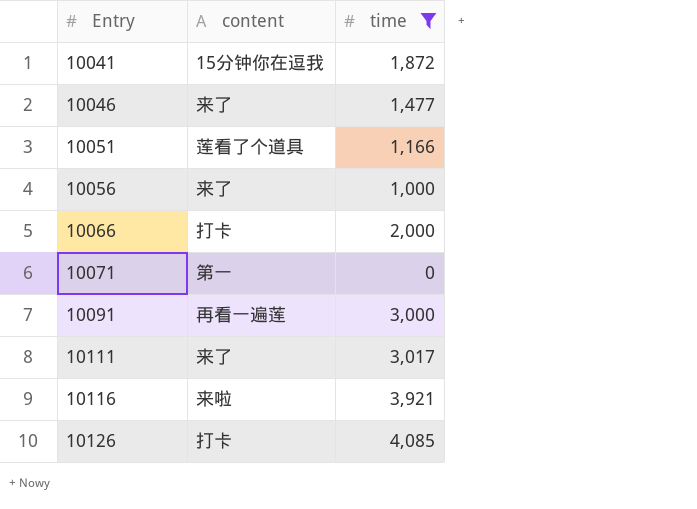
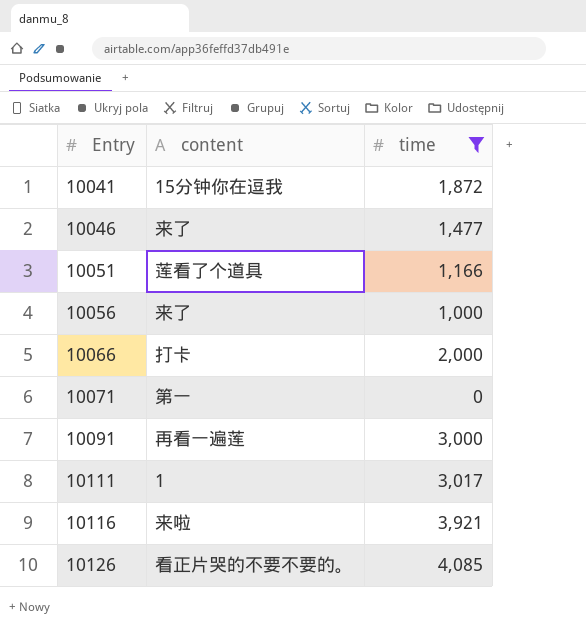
10111 | content: 来了 -> 1
10126 | content: 打卡 -> 看正片哭的不要不要的。

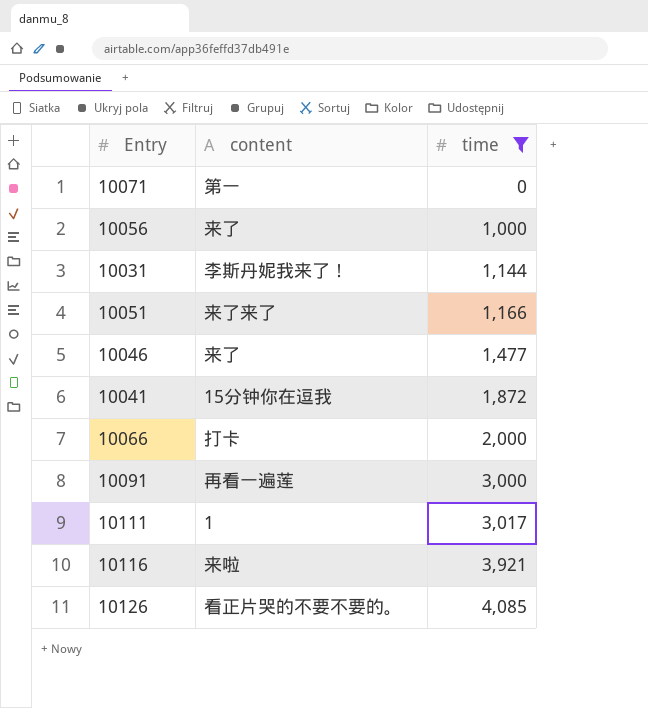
row order: Entry ascending -> time ascending
row 10031: none -> 李斯丹妮我来了！ | 1,144
10051 | content: 莲看了个道具 -> 来了来了

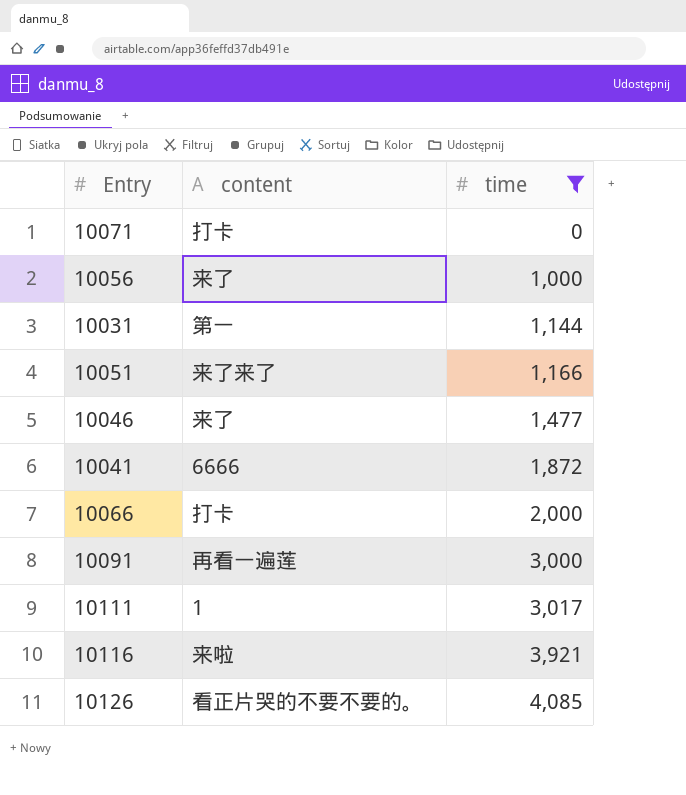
10071 | content: 第一 -> 打卡
10031 | content: 李斯丹妮我来了！ -> 第一
10041 | content: 15分钟你在逗我 -> 6666

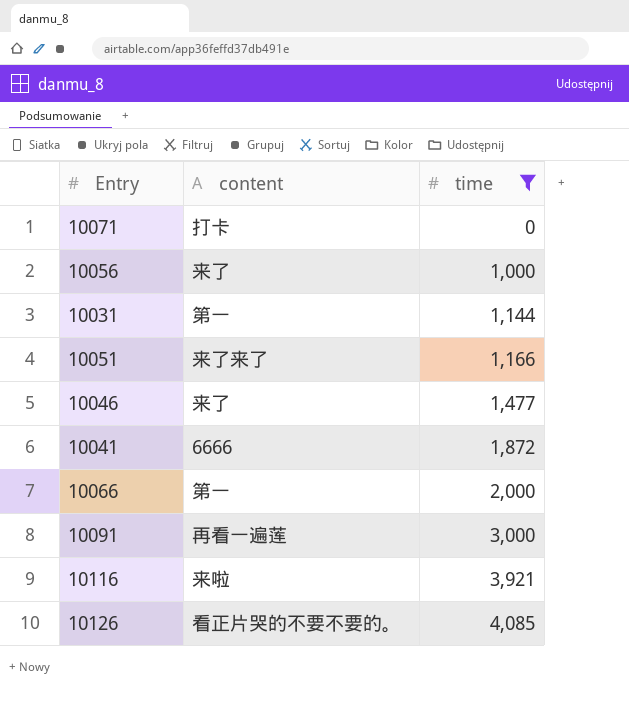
row 10111: 1 | 3,017 -> none
10066 | content: 打卡 -> 第一

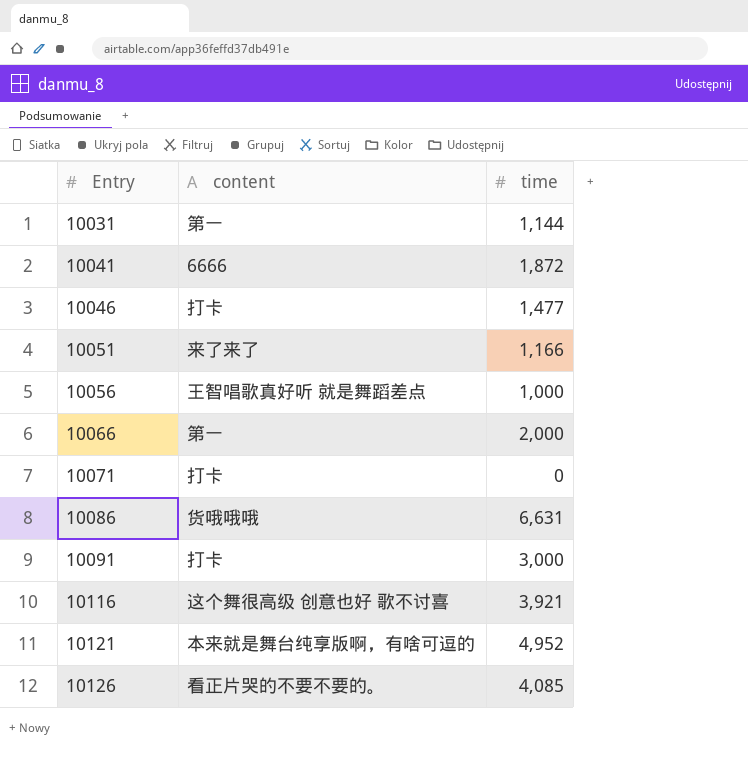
filter: time <= 4,085 -> none
row order: time ascending -> Entry ascending
10046 | content: 来了 -> 打卡
10056 | content: 来了 -> 王智唱歌真好听 就是舞蹈差点
10091 | content: 再看一遍莲 -> 打卡
10116 | content: 来啦 -> 这个舞很高级 创意也好 歌不讨喜

